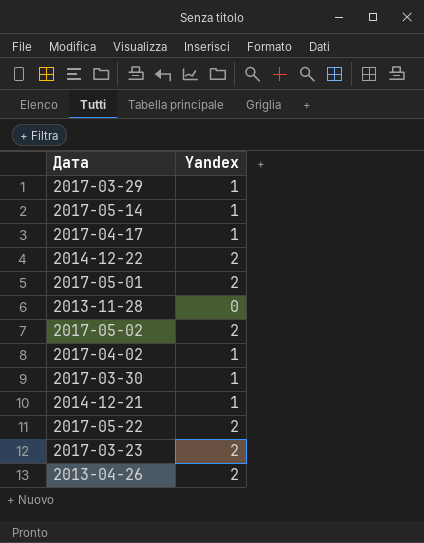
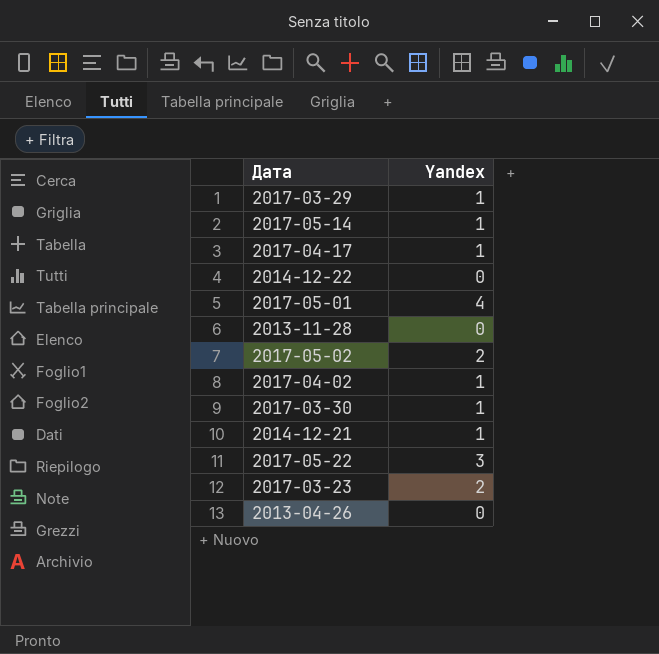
2014-12-22 | Yandex: 2 -> 0
2017-05-01 | Yandex: 2 -> 4
2017-05-22 | Yandex: 2 -> 3
2013-04-26 | Yandex: 2 -> 0

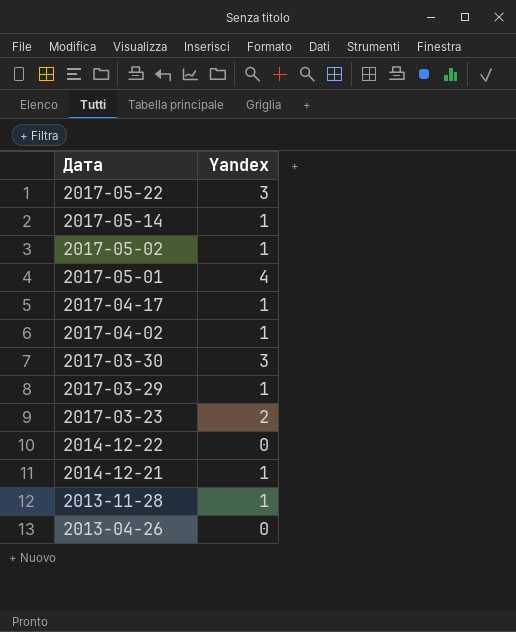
row order: none -> Дата descending
2017-05-02 | Yandex: 2 -> 1
2017-03-30 | Yandex: 1 -> 3
2013-11-28 | Yandex: 0 -> 1

